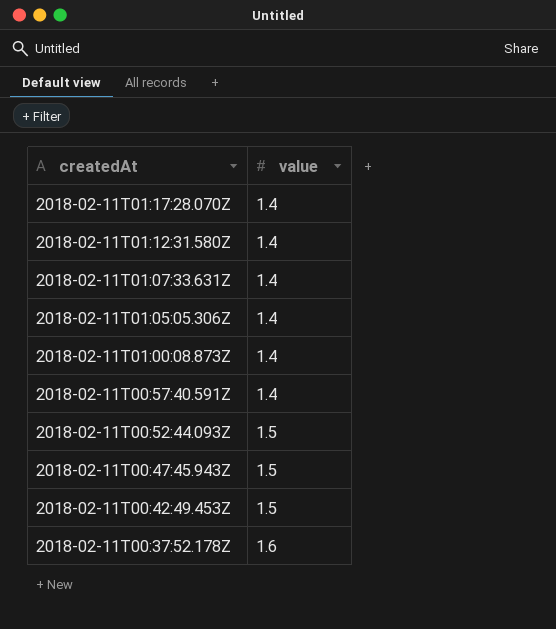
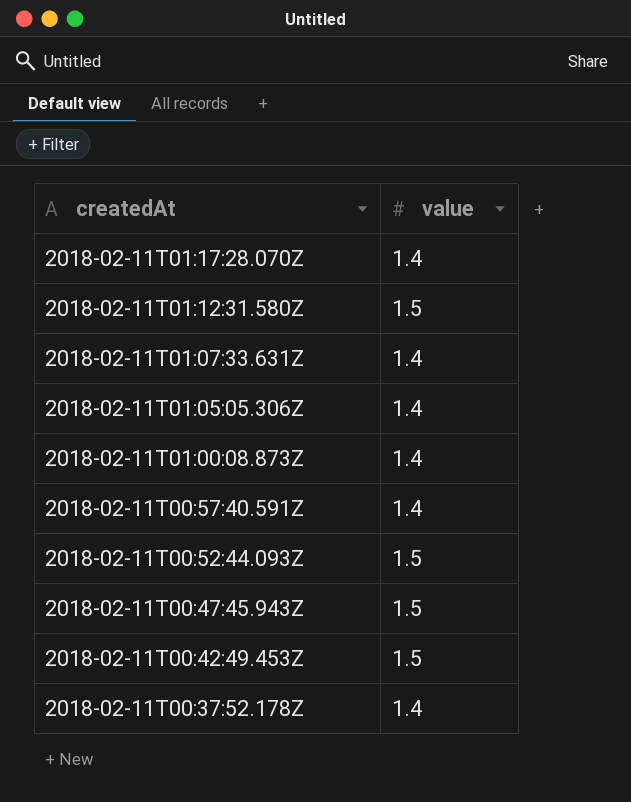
2018-02-11T01:12:31.580Z | value: 1.4 -> 1.5
2018-02-11T00:37:52.178Z | value: 1.6 -> 1.4

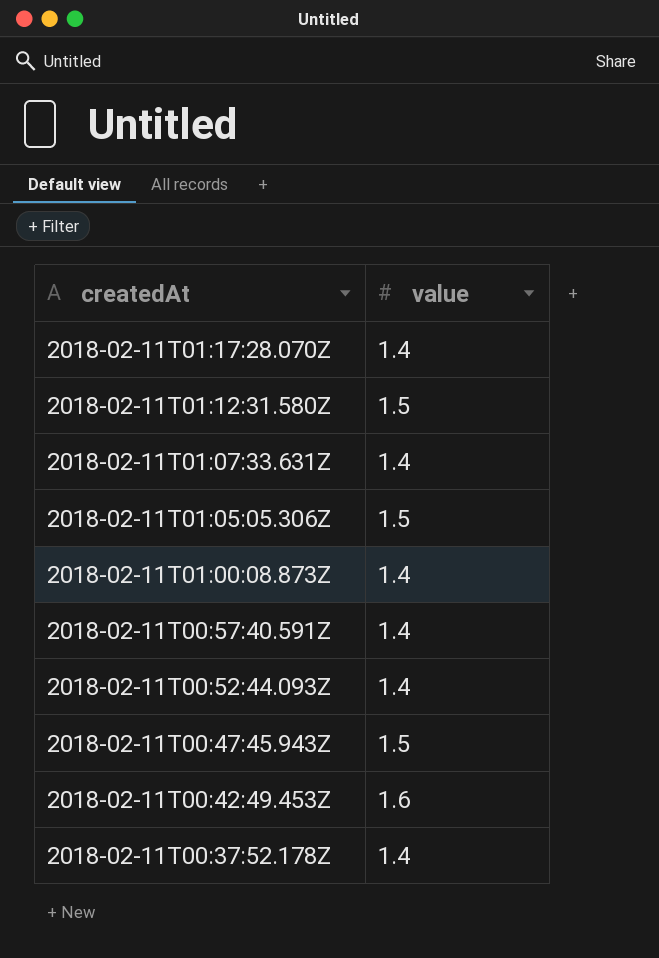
2018-02-11T01:05:05.306Z | value: 1.4 -> 1.5
2018-02-11T00:52:44.093Z | value: 1.5 -> 1.4
2018-02-11T00:42:49.453Z | value: 1.5 -> 1.6

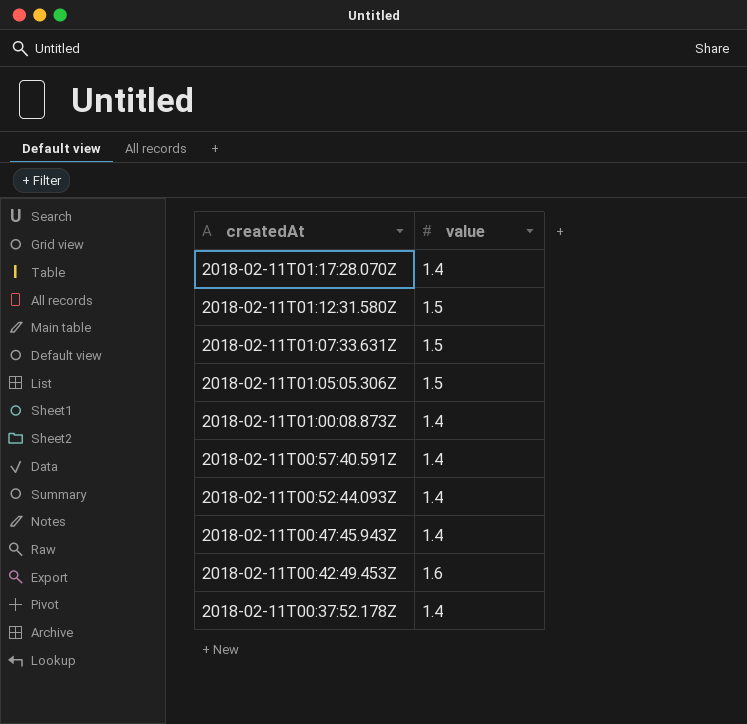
2018-02-11T01:07:33.631Z | value: 1.4 -> 1.5
2018-02-11T00:47:45.943Z | value: 1.5 -> 1.4

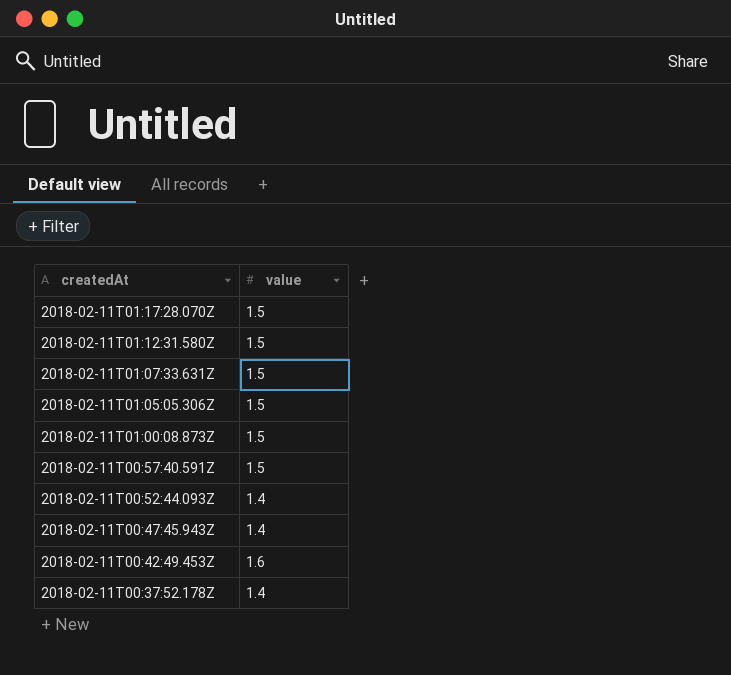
2018-02-11T01:17:28.070Z | value: 1.4 -> 1.5
2018-02-11T01:00:08.873Z | value: 1.4 -> 1.5
2018-02-11T00:57:40.591Z | value: 1.4 -> 1.5

